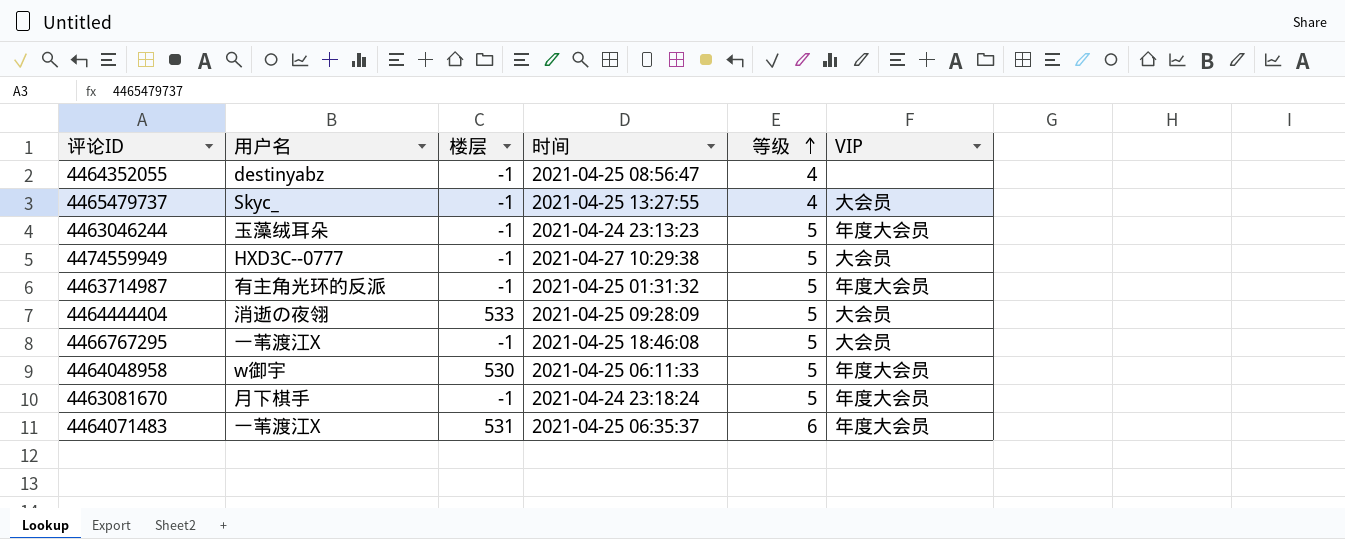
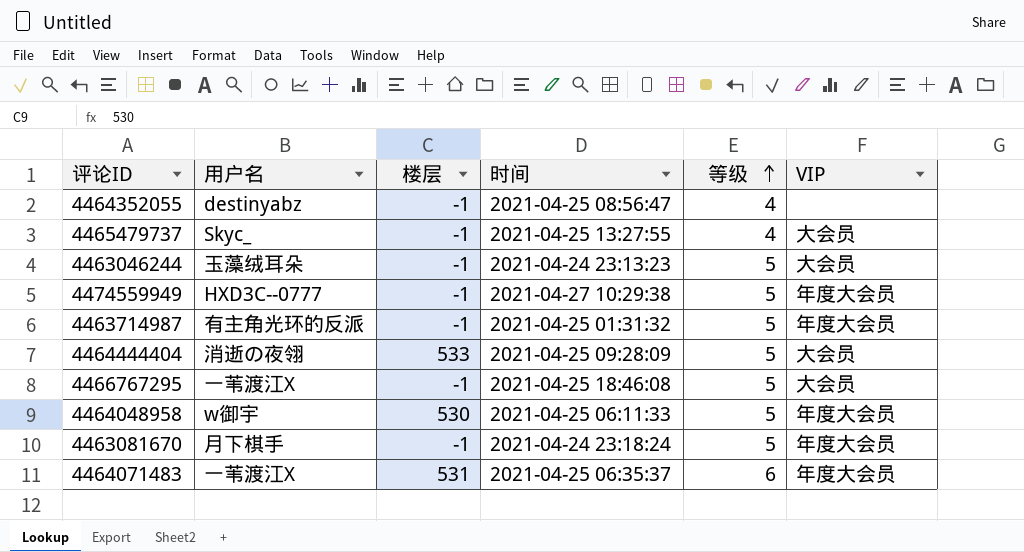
4463046244 | VIP: 年度大会员 -> 大会员
4474559949 | VIP: 大会员 -> 年度大会员

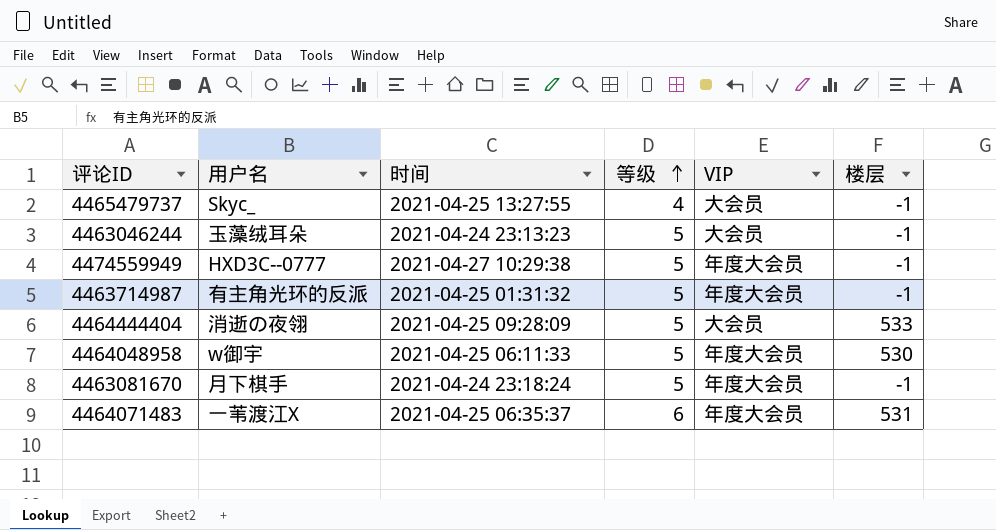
column 楼层 | position: 3 -> 6
row 4464352055: destinyabz | -1 | 2021-04-25 08:56:47 | 4 | none -> none
row 4466767295: 一苇渡江X | -1 | 2021-04-25 18:46:08 | 5 | 大会员 -> none

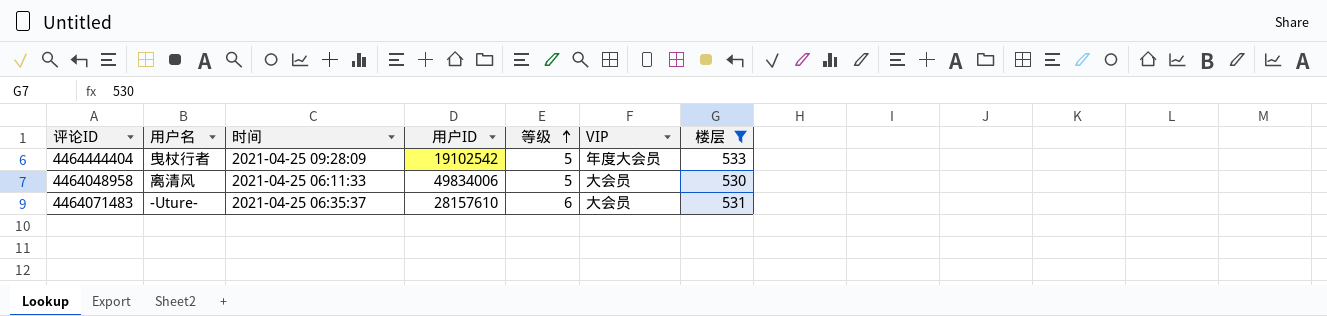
filter: none -> 楼层 != -1
column 用户ID | position: none -> 4
4464444404 | 用户名: 消逝の夜翎 -> 曳杖行者
4464444404 | VIP: 大会员 -> 年度大会员
4464048958 | 用户名: w御宇 -> 离清风
4464048958 | VIP: 年度大会员 -> 大会员
4464071483 | 用户名: 一苇渡江X -> -Uture-
4464071483 | VIP: 年度大会员 -> 大会员

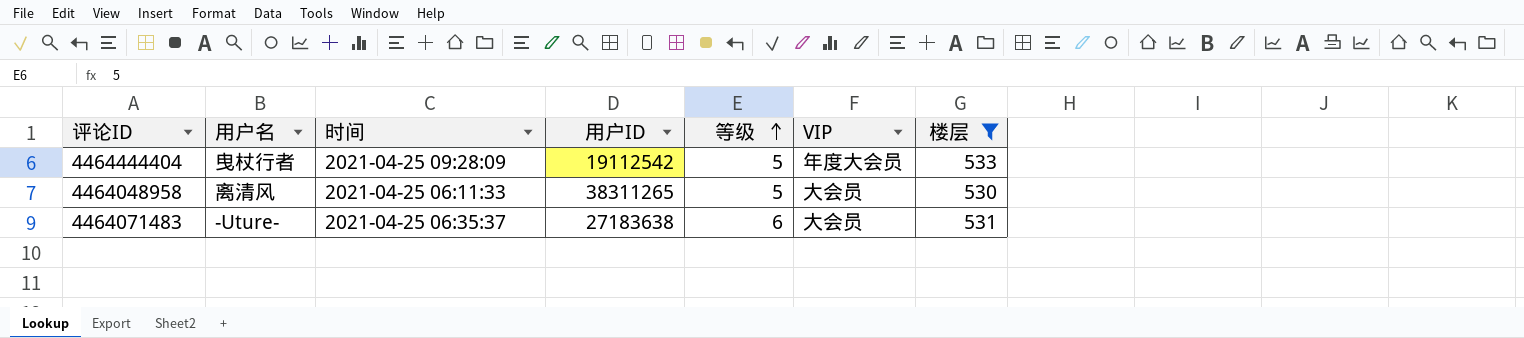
4464444404 | 用户ID: 19102542 -> 19112542
4464048958 | 用户ID: 49834006 -> 38311265
4464071483 | 用户ID: 28157610 -> 27183638

